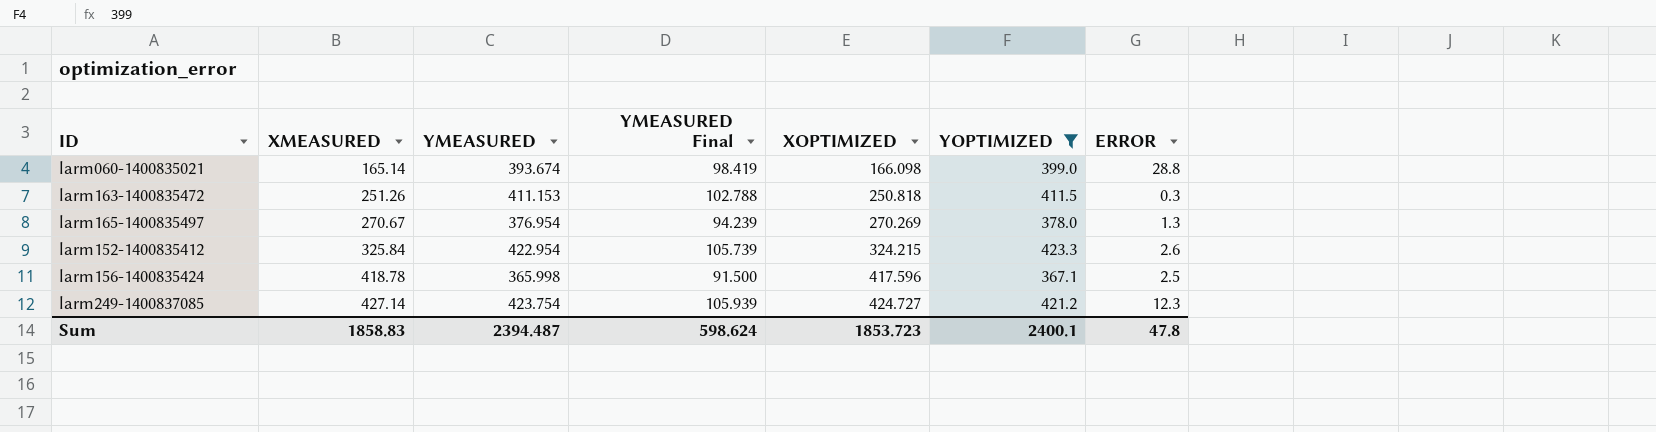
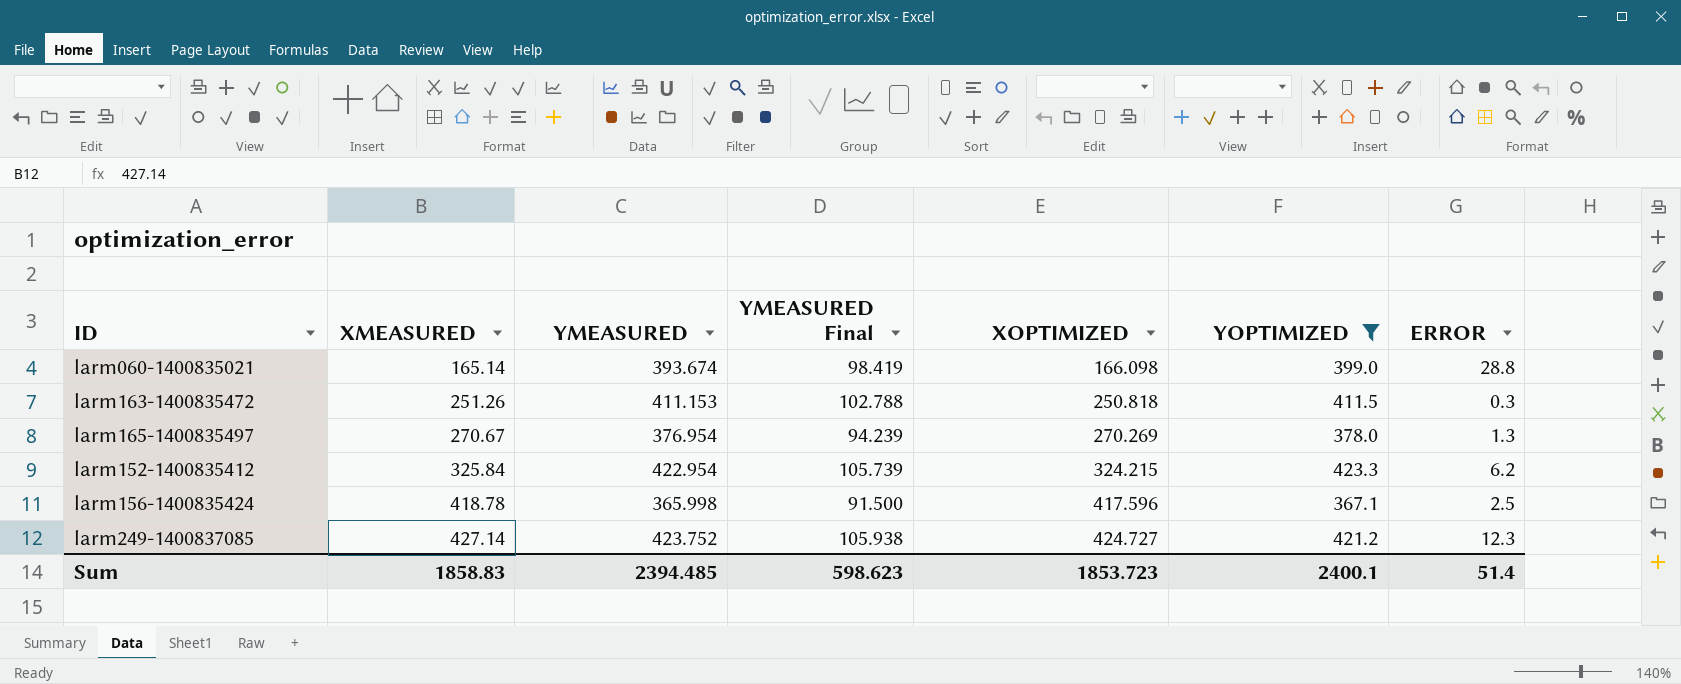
larm152-1400835412 | ERROR: 2.6 -> 6.2
larm249-1400837085 | YMEASURED: 423.754 -> 423.752
larm249-1400837085 | YMEASURED Final: 105.939 -> 105.938
Sum | YMEASURED: 2394.487 -> 2394.485
Sum | YMEASURED Final: 598.624 -> 598.623
Sum | ERROR: 47.8 -> 51.4

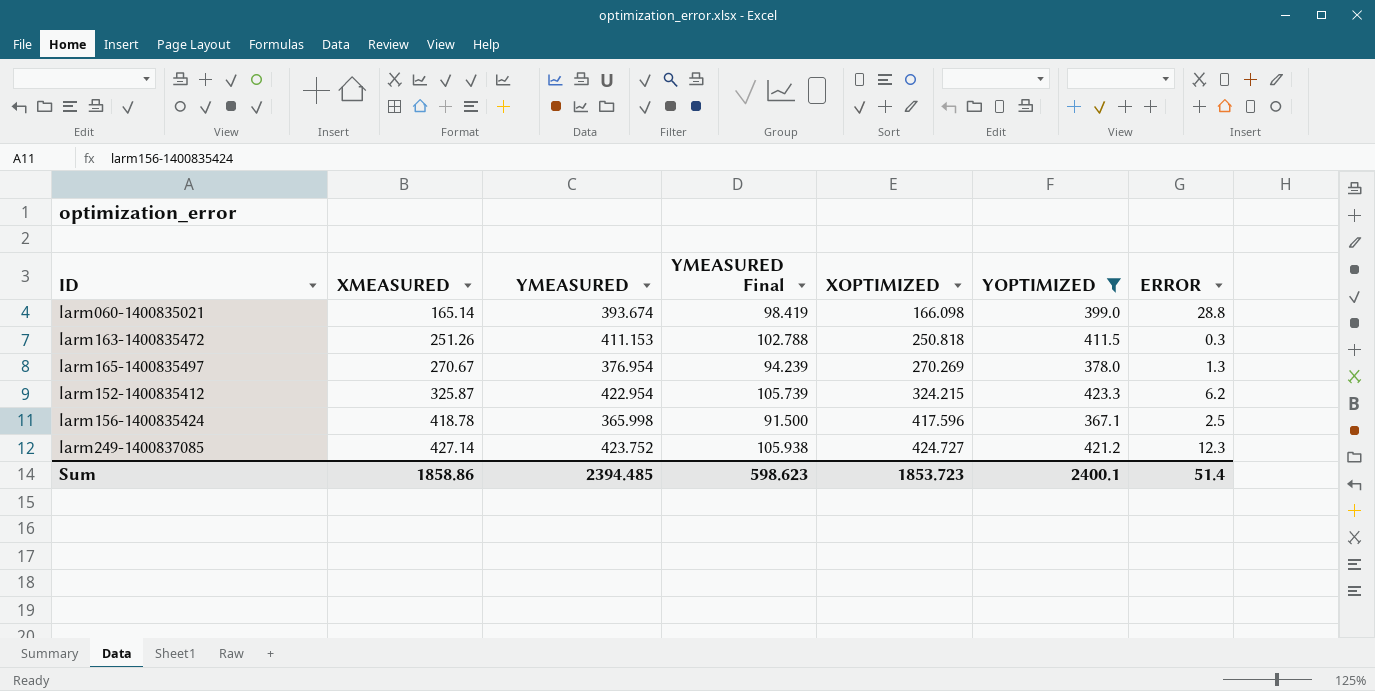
larm152-1400835412 | XMEASURED: 325.84 -> 325.87
Sum | XMEASURED: 1858.83 -> 1858.86

